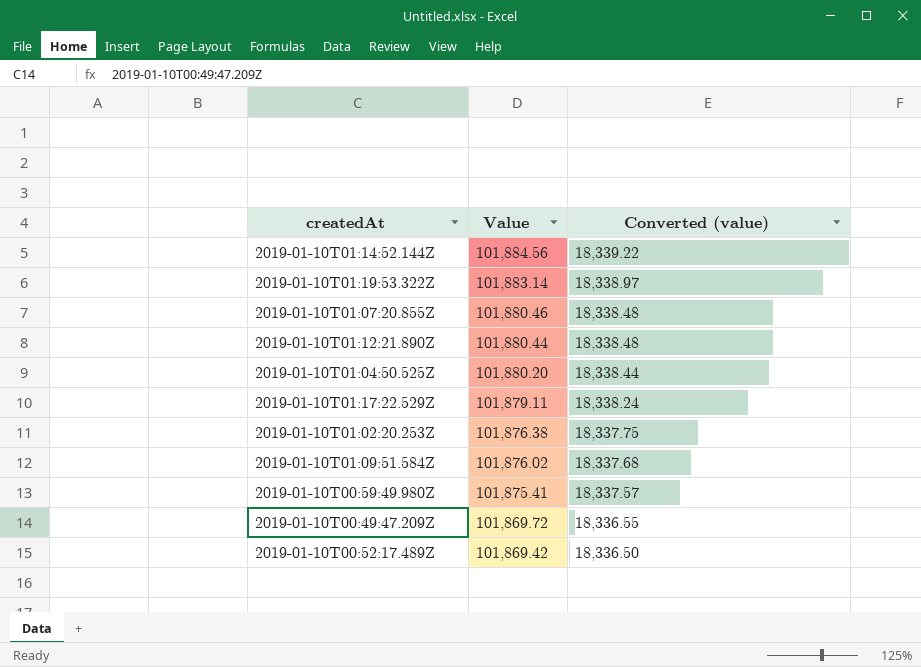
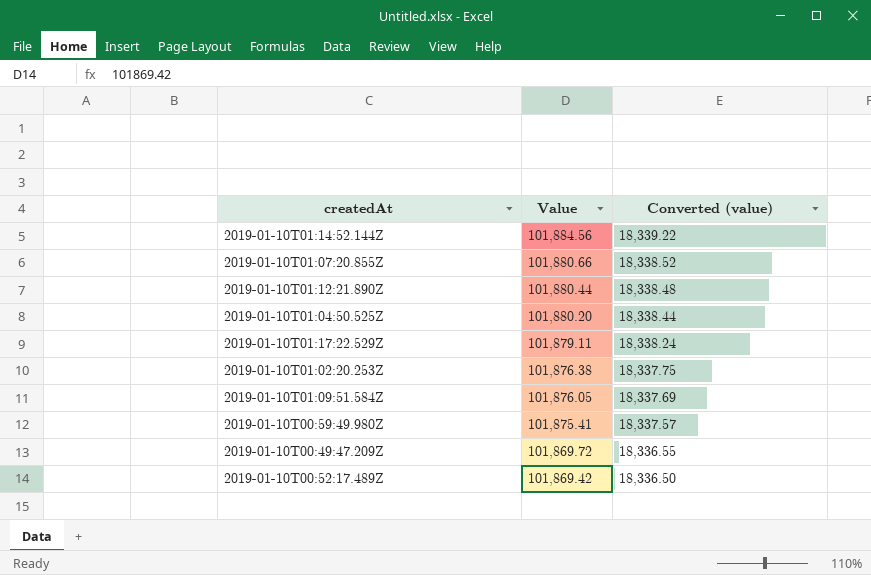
row 2019-01-10T01:19:53.322Z: 101,883.14 | 18,338.97 -> none
2019-01-10T01:07:20.855Z | Value: 101,880.46 -> 101,880.66
2019-01-10T01:07:20.855Z | Converted (value): 18,338.48 -> 18,338.52
2019-01-10T01:09:51.584Z | Value: 101,876.02 -> 101,876.05
2019-01-10T01:09:51.584Z | Converted (value): 18,337.68 -> 18,337.69

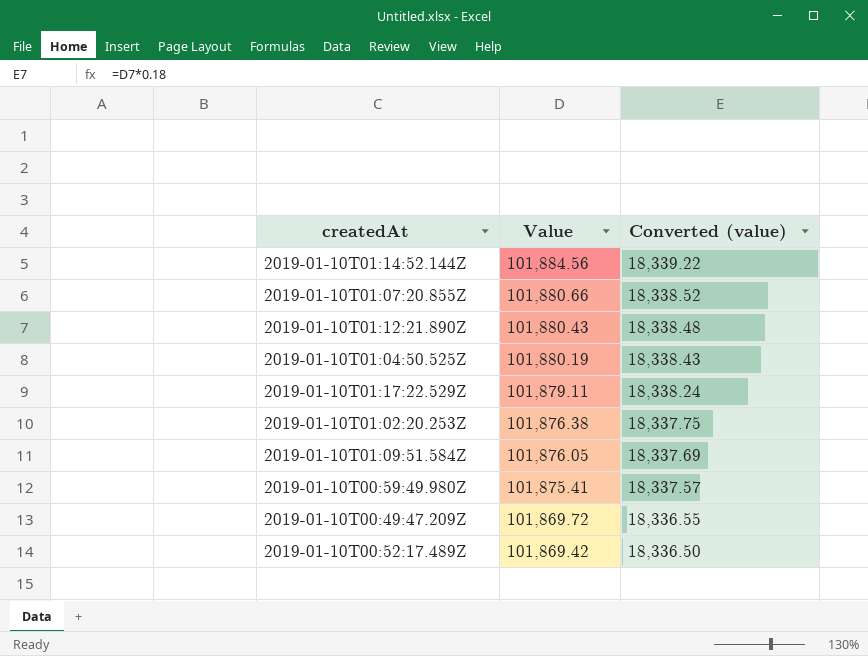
2019-01-10T01:12:21.890Z | Value: 101,880.44 -> 101,880.43
2019-01-10T01:04:50.525Z | Value: 101,880.20 -> 101,880.19
2019-01-10T01:04:50.525Z | Converted (value): 18,338.44 -> 18,338.43

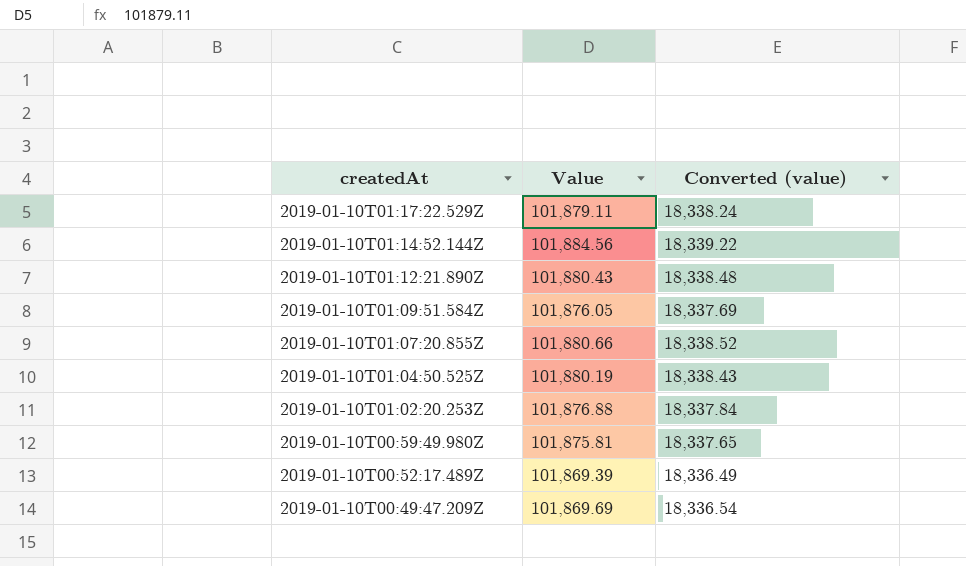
row order: Value descending -> createdAt descending
2019-01-10T01:02:20.253Z | Value: 101,876.38 -> 101,876.88
2019-01-10T01:02:20.253Z | Converted (value): 18,337.75 -> 18,337.84
2019-01-10T00:59:49.980Z | Value: 101,875.41 -> 101,875.81
2019-01-10T00:59:49.980Z | Converted (value): 18,337.57 -> 18,337.65
2019-01-10T00:52:17.489Z | Value: 101,869.42 -> 101,869.39
2019-01-10T00:52:17.489Z | Converted (value): 18,336.50 -> 18,336.49
2019-01-10T00:49:47.209Z | Value: 101,869.72 -> 101,869.69
2019-01-10T00:49:47.209Z | Converted (value): 18,336.55 -> 18,336.54

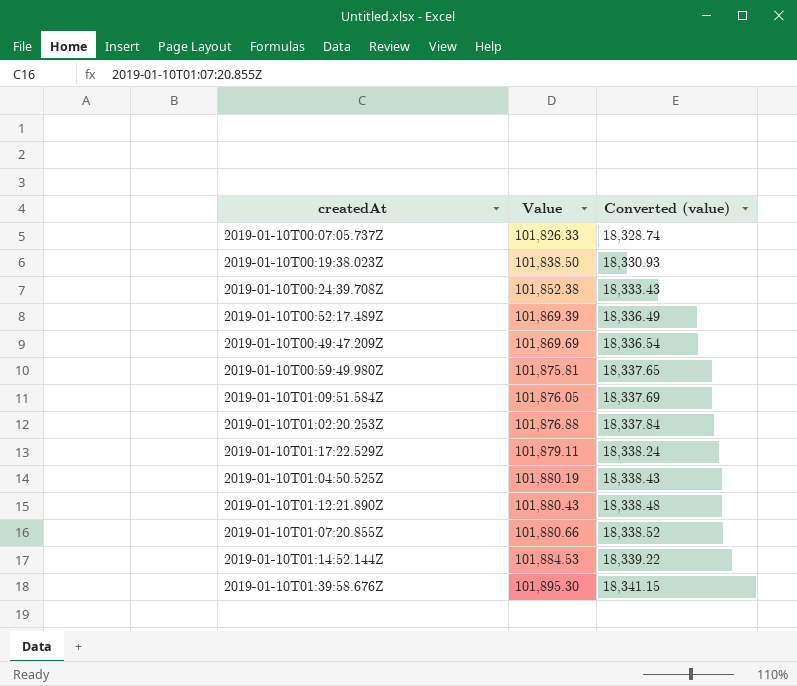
row order: createdAt descending -> Value ascending
row 2019-01-10T00:07:05.737Z: none -> 101,826.33 | 18,328.74
row 2019-01-10T00:19:38.023Z: none -> 101,838.50 | 18,330.93
row 2019-01-10T00:24:39.708Z: none -> 101,852.38 | 18,333.43
2019-01-10T01:14:52.144Z | Value: 101,884.56 -> 101,884.53
row 2019-01-10T01:39:58.676Z: none -> 101,895.30 | 18,341.15

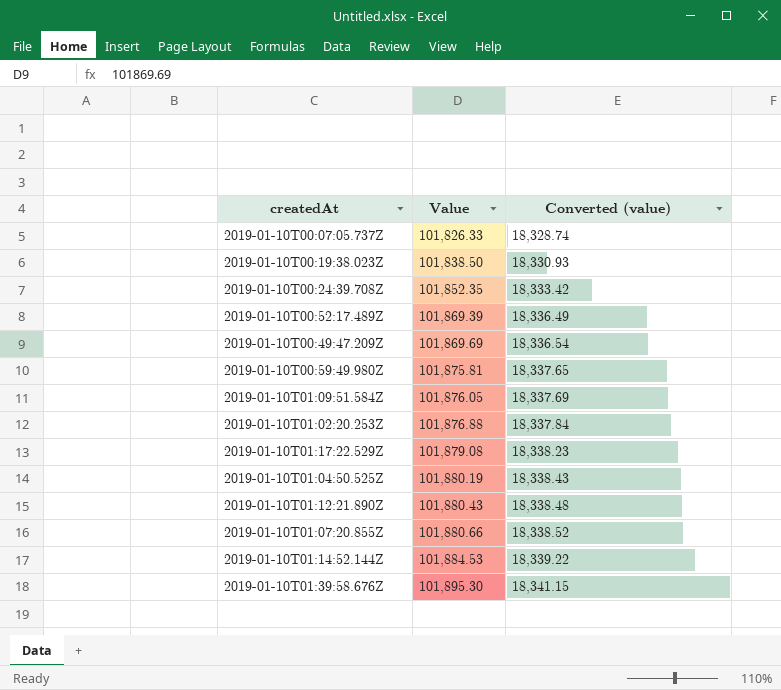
2019-01-10T00:24:39.708Z | Value: 101,852.38 -> 101,852.35
2019-01-10T00:24:39.708Z | Converted (value): 18,333.43 -> 18,333.42
2019-01-10T01:17:22.529Z | Value: 101,879.11 -> 101,879.08
2019-01-10T01:17:22.529Z | Converted (value): 18,338.24 -> 18,338.23

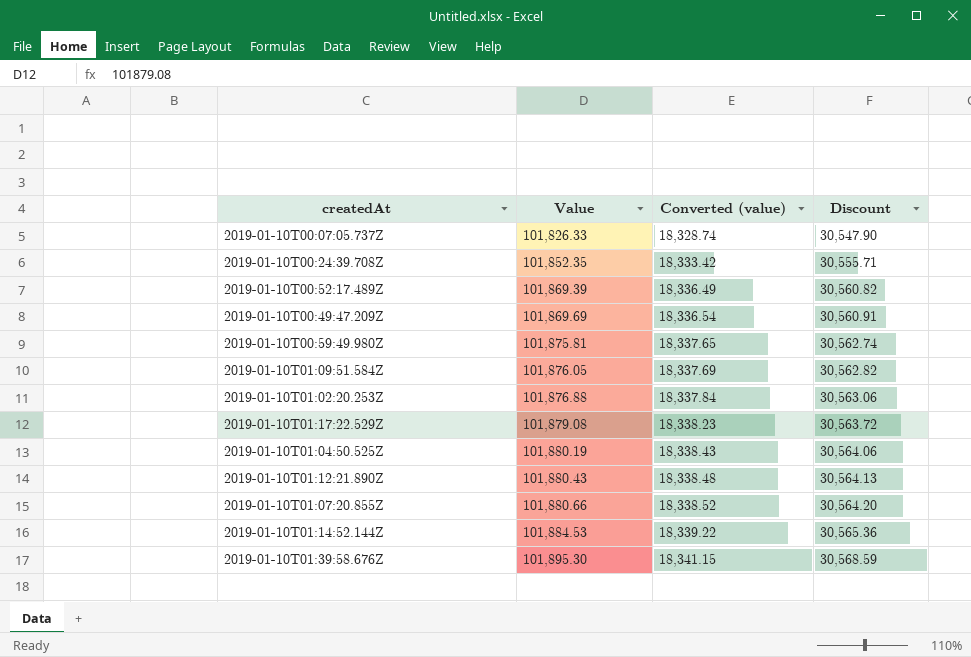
column Discount | formula: none -> [Value] * 0.3
row 2019-01-10T00:19:38.023Z: 101,838.50 | 18,330.93 -> none

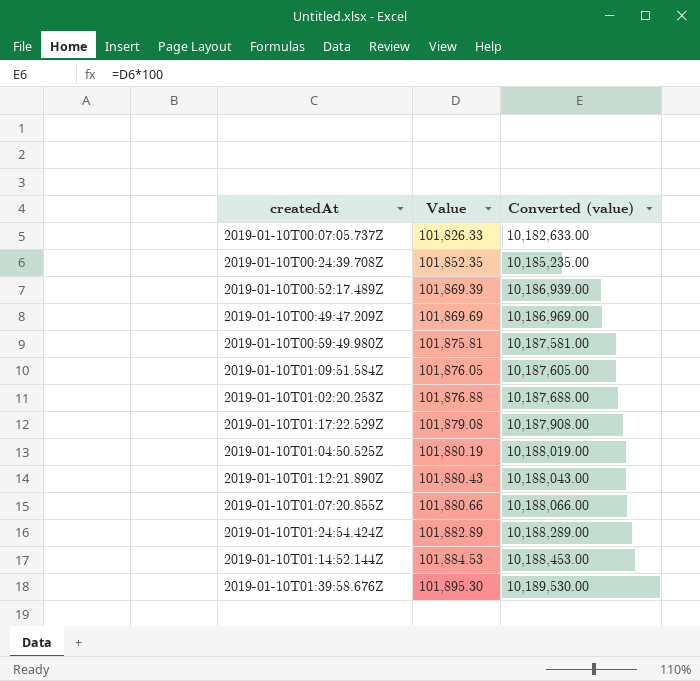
column Discount | formula: [Value] * 0.3 -> none
column Converted (value) | formula: [Value] * 0.18 -> [Value] * 100
row 2019-01-10T01:24:54.424Z: none -> 101,882.89 | 10,188,289.00

